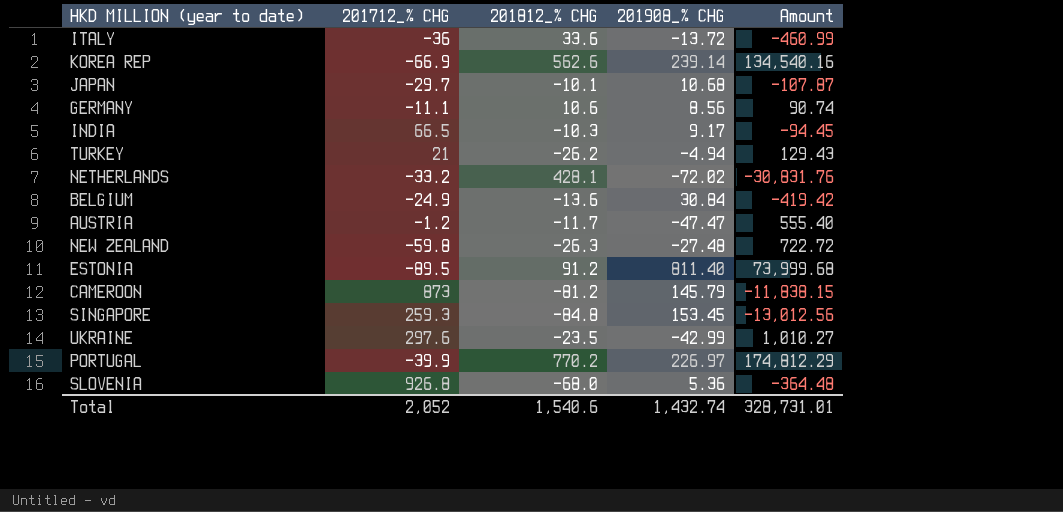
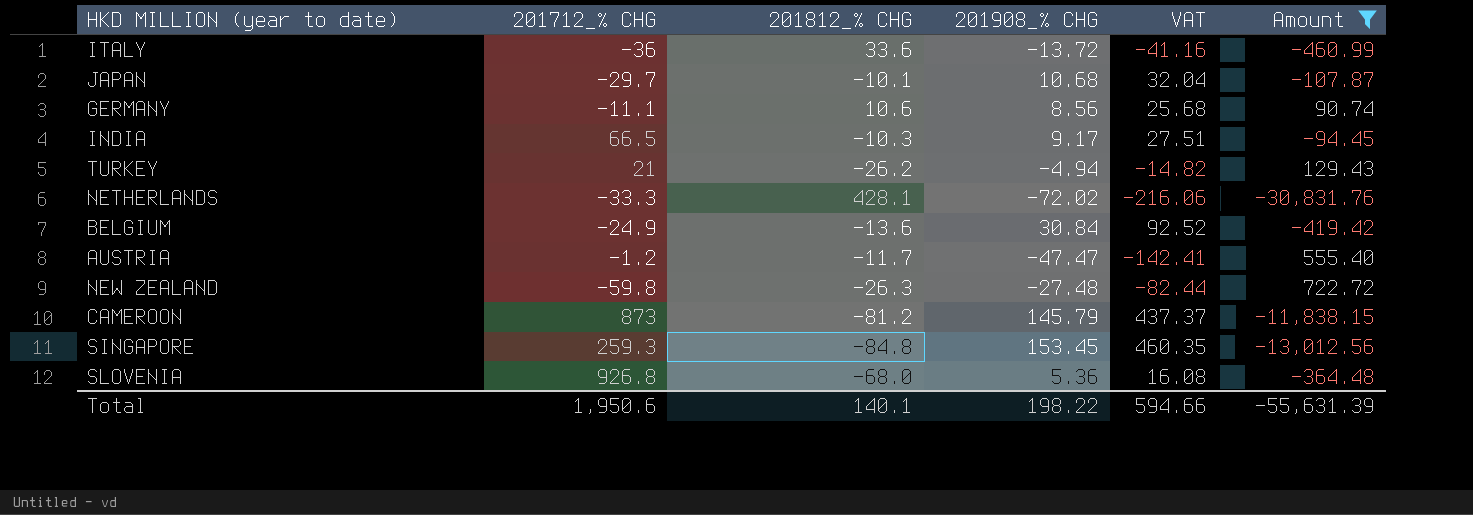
filter: none -> Amount <= 722.72
column VAT | formula: none -> [201908_% CHG] * 3
NETHERLANDS | 201712_% CHG: -33.2 -> -33.3
Total | 201712_% CHG: 2,052 -> 1,950.6
Total | 201812_% CHG: 1,540.6 -> 140.1
Total | 201908_% CHG: 1,432.74 -> 198.22
Total | Amount: 328,731.01 -> -55,631.39

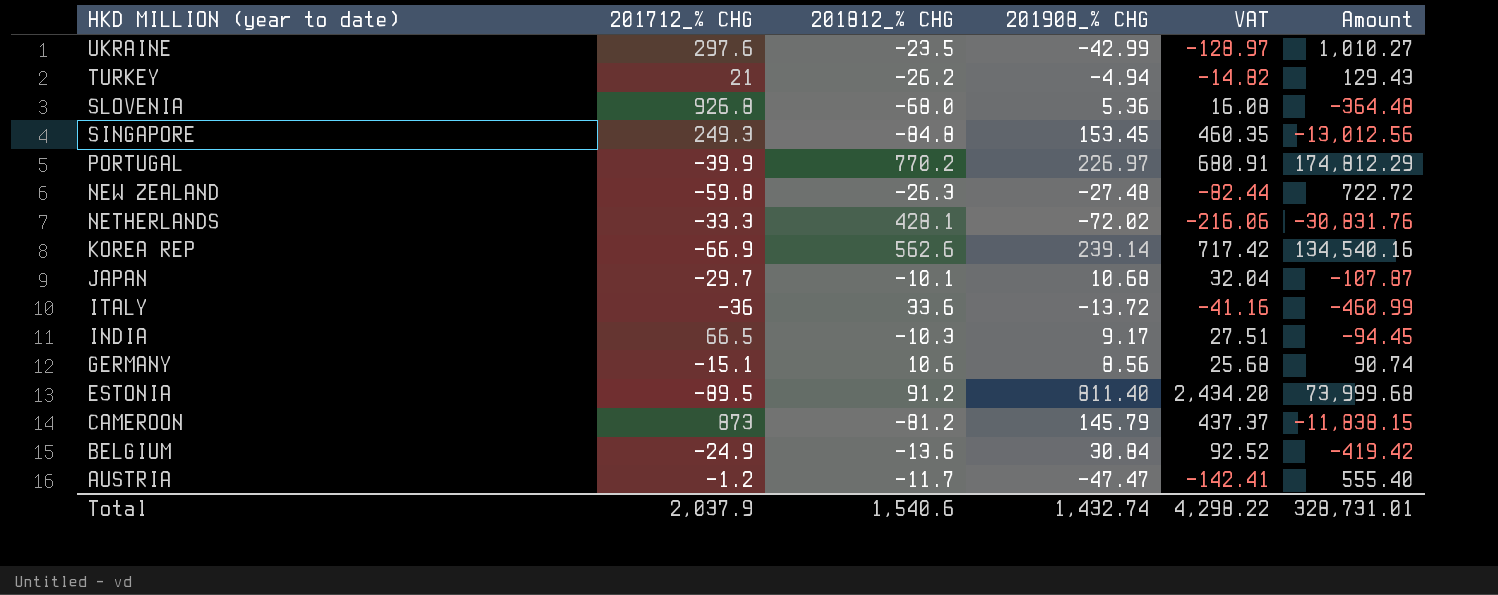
filter: Amount <= 722.72 -> none
row order: none -> HKD MILLION (year to date) descending
SINGAPORE | 201712_% CHG: 259.3 -> 249.3
GERMANY | 201712_% CHG: -11.1 -> -15.1
Total | 201712_% CHG: 1,950.6 -> 2,037.9
Total | 201812_% CHG: 140.1 -> 1,540.6
Total | 201908_% CHG: 198.22 -> 1,432.74
Total | VAT: 594.66 -> 4,298.22
Total | Amount: -55,631.39 -> 328,731.01

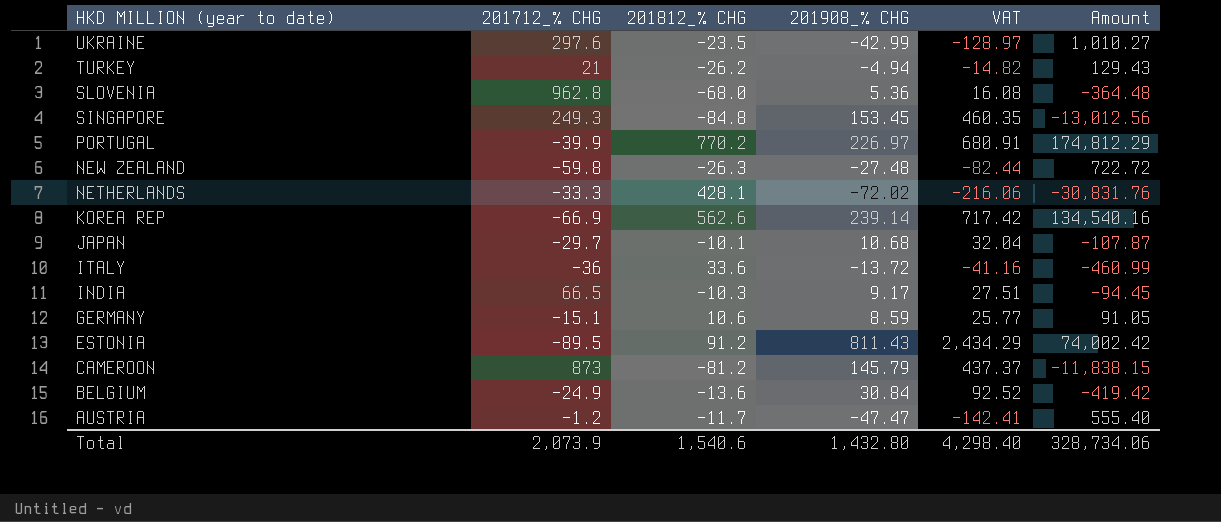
SLOVENIA | 201712_% CHG: 926.8 -> 962.8
GERMANY | 201908_% CHG: 8.56 -> 8.59
GERMANY | VAT: 25.68 -> 25.77
GERMANY | Amount: 90.74 -> 91.05
ESTONIA | 201908_% CHG: 811.40 -> 811.43
ESTONIA | VAT: 2,434.20 -> 2,434.29
ESTONIA | Amount: 73,999.68 -> 74,002.42
Total | 201712_% CHG: 2,037.9 -> 2,073.9
Total | 201908_% CHG: 1,432.74 -> 1,432.80
Total | VAT: 4,298.22 -> 4,298.40
Total | Amount: 328,731.01 -> 328,734.06

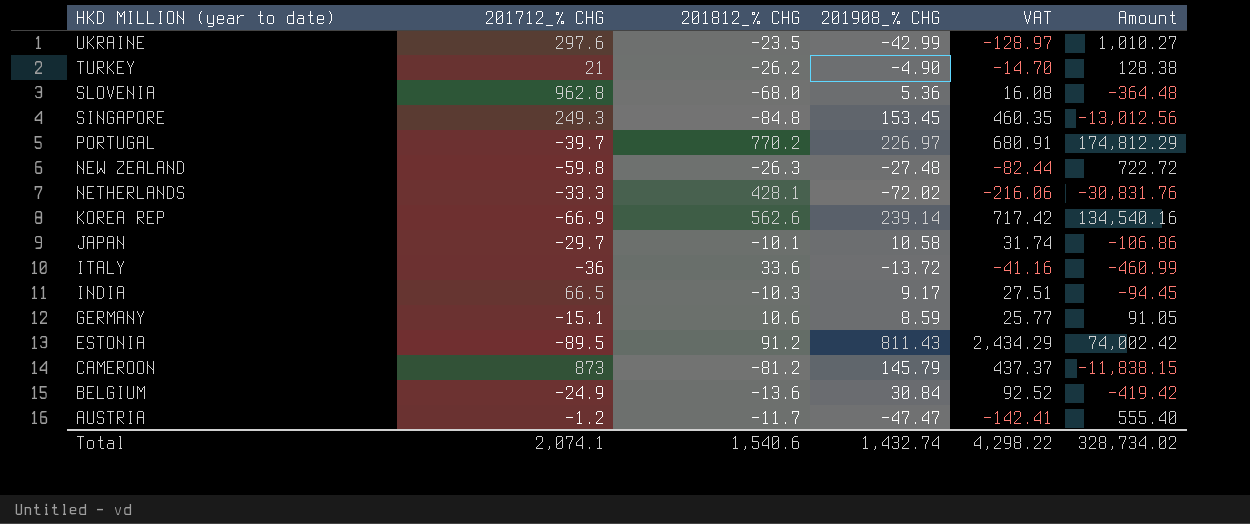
TURKEY | 201908_% CHG: -4.94 -> -4.90
TURKEY | VAT: -14.82 -> -14.70
TURKEY | Amount: 129.43 -> 128.38
PORTUGAL | 201712_% CHG: -39.9 -> -39.7
JAPAN | 201908_% CHG: 10.68 -> 10.58
JAPAN | VAT: 32.04 -> 31.74
JAPAN | Amount: -107.87 -> -106.86
Total | 201712_% CHG: 2,073.9 -> 2,074.1
Total | 201908_% CHG: 1,432.80 -> 1,432.74
Total | VAT: 4,298.40 -> 4,298.22
Total | Amount: 328,734.06 -> 328,734.02

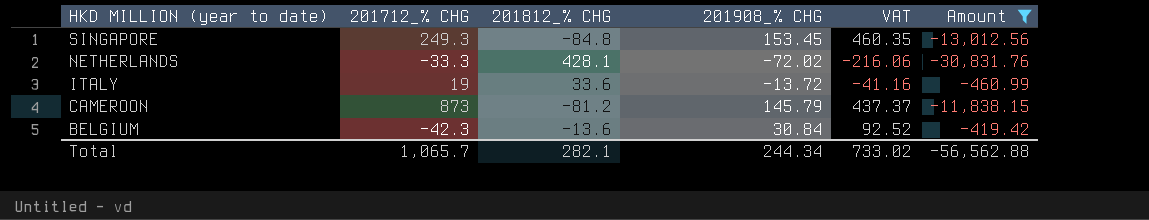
filter: none -> Amount <= -419.42
ITALY | 201712_% CHG: -36 -> 19
BELGIUM | 201712_% CHG: -24.9 -> -42.3
Total | 201712_% CHG: 2,074.1 -> 1,065.7
Total | 201812_% CHG: 1,540.6 -> 282.1
Total | 201908_% CHG: 1,432.74 -> 244.34
Total | VAT: 4,298.22 -> 733.02
Total | Amount: 328,734.02 -> -56,562.88

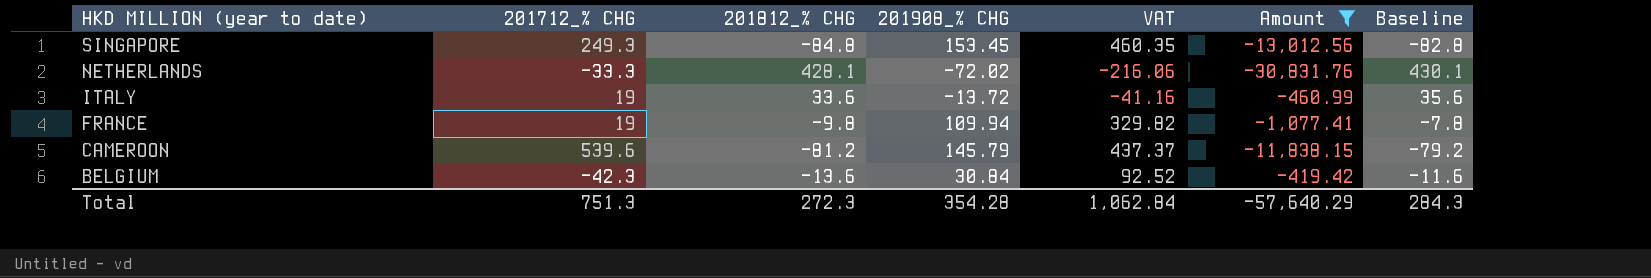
column Baseline | formula: none -> [201812_% CHG] + 2
row FRANCE: none -> 19 | -9.8 | 109.94 | 329.82 | -1,077.41 | -7.8
CAMEROON | 201712_% CHG: 873 -> 539.6
Total | 201712_% CHG: 1,065.7 -> 751.3
Total | 201812_% CHG: 282.1 -> 272.3
Total | 201908_% CHG: 244.34 -> 354.28
Total | VAT: 733.02 -> 1,062.84
Total | Amount: -56,562.88 -> -57,640.29

